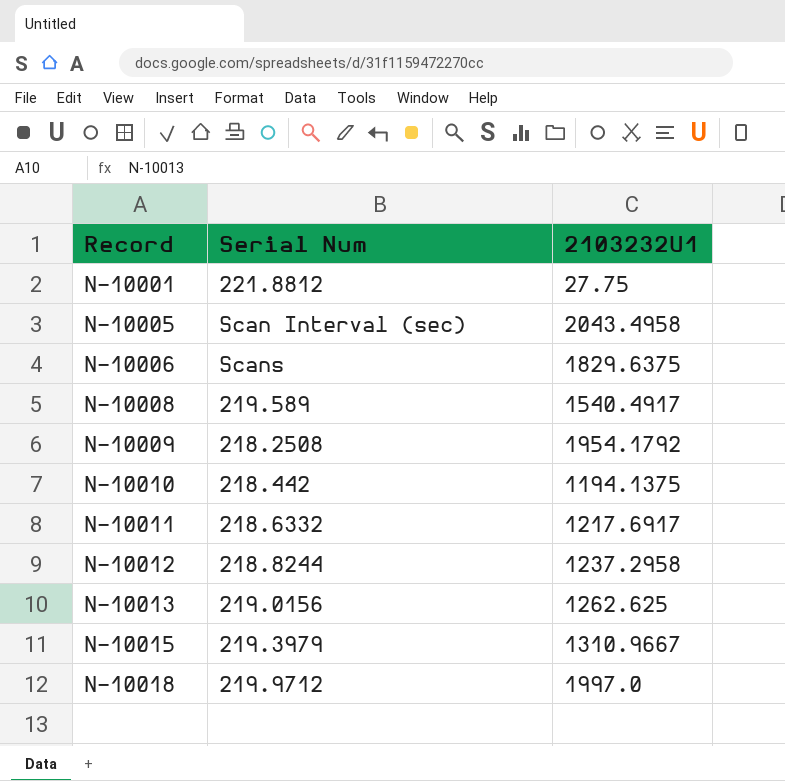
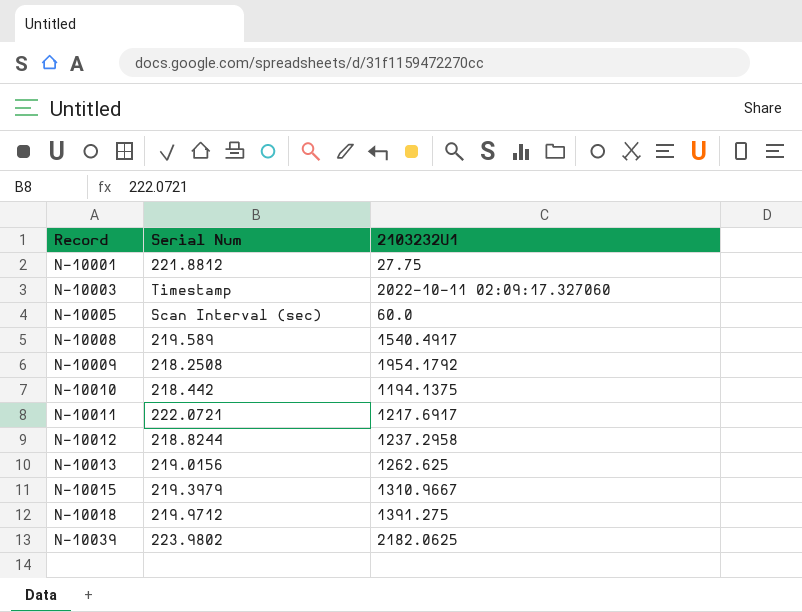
row N-10006: Scans | 1829.6375 -> none
row N-10003: none -> Timestamp | 2022-10-11 02:09:17.327060
N-10005 | 2103232U1: 2043.4958 -> 60.0
N-10011 | Serial Num: 218.6332 -> 222.0721
N-10018 | 2103232U1: 1997.0 -> 1391.275
row N-10039: none -> 223.9802 | 2182.0625

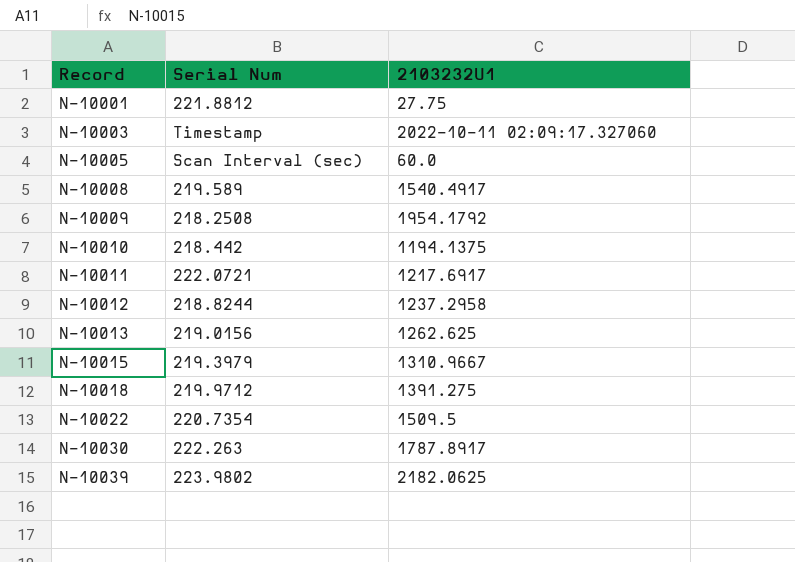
row N-10022: none -> 220.7354 | 1509.5
row N-10030: none -> 222.263 | 1787.8917

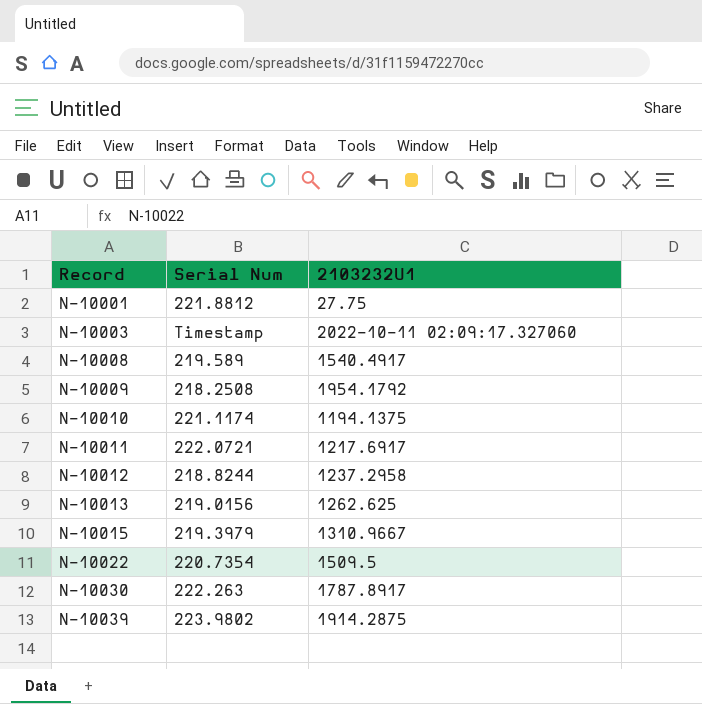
row N-10005: Scan Interval (sec) | 60.0 -> none
row N-10018: 219.9712 | 1391.275 -> none
N-10010 | Serial Num: 218.442 -> 221.1174
N-10039 | 2103232U1: 2182.0625 -> 1914.2875

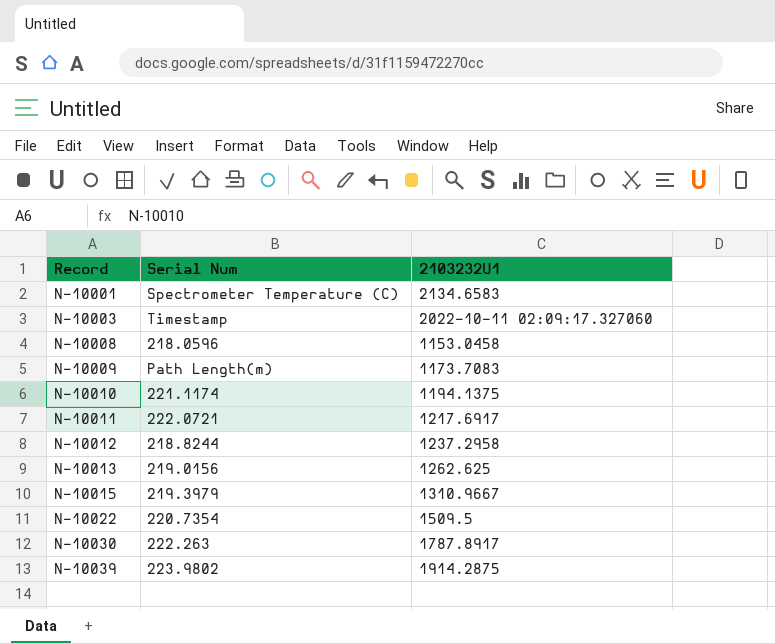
N-10001 | Serial Num: 221.8812 -> Spectrometer Temperature (C)
N-10001 | 2103232U1: 27.75 -> 2134.6583
N-10008 | Serial Num: 219.589 -> 218.0596
N-10008 | 2103232U1: 1540.4917 -> 1153.0458
N-10009 | Serial Num: 218.2508 -> Path Length(m)
N-10009 | 2103232U1: 1954.1792 -> 1173.7083

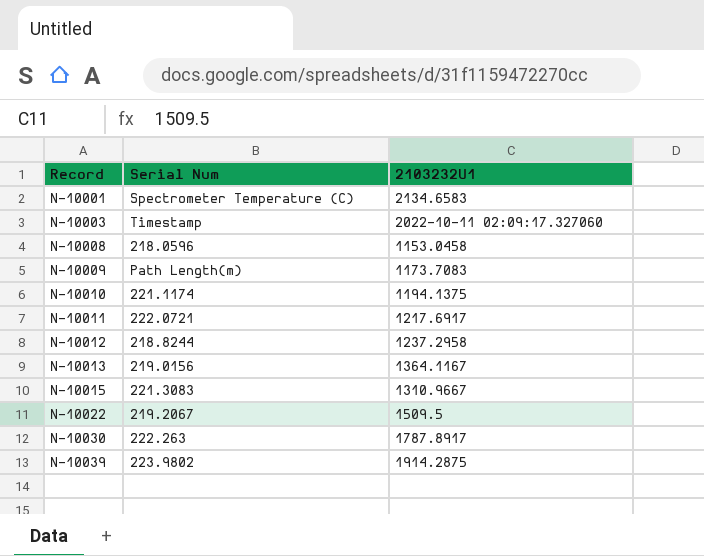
N-10013 | 2103232U1: 1262.625 -> 1364.1167
N-10015 | Serial Num: 219.3979 -> 221.3083
N-10022 | Serial Num: 220.7354 -> 219.2067

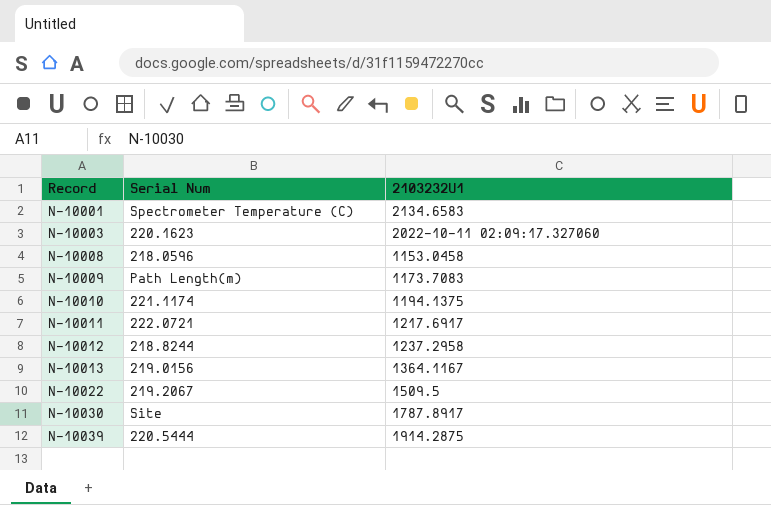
row N-10015: 221.3083 | 1310.9667 -> none
N-10003 | Serial Num: Timestamp -> 220.1623
N-10030 | Serial Num: 222.263 -> Site
N-10039 | Serial Num: 223.9802 -> 220.5444

